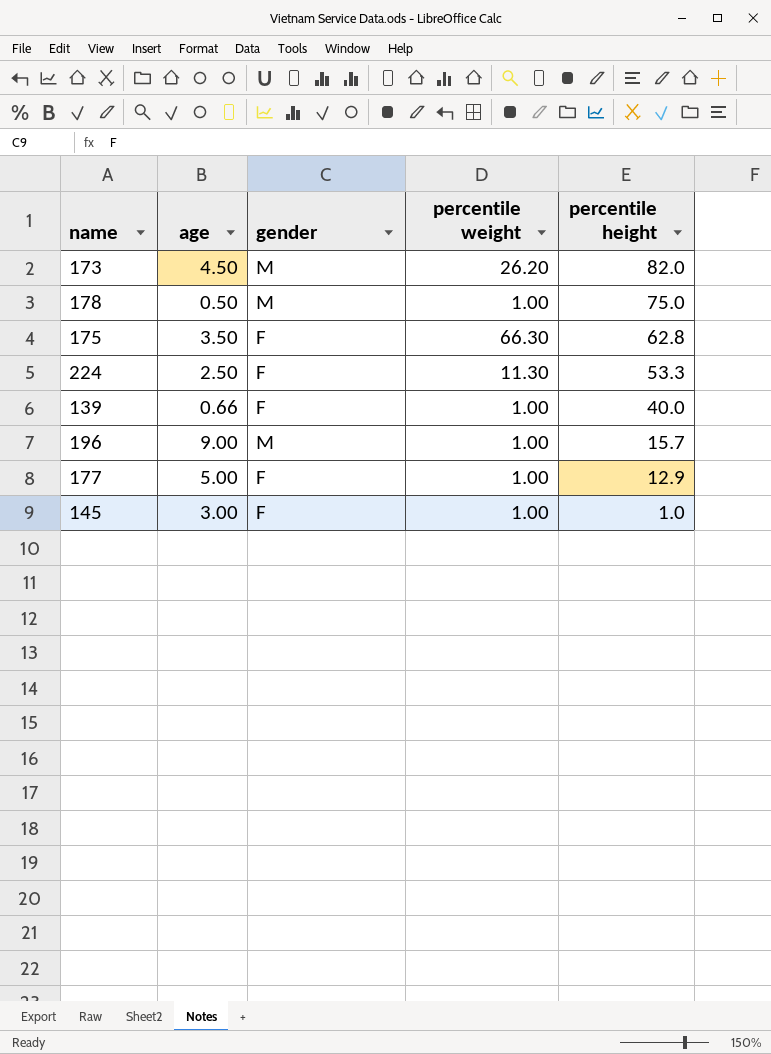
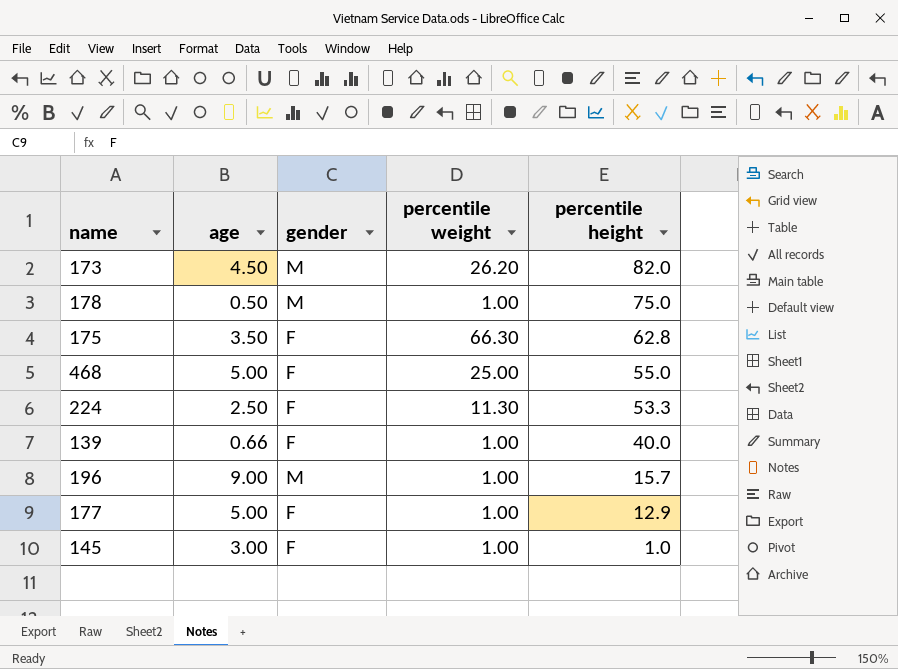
row 468: none -> 5.00 | F | 25.00 | 55.0

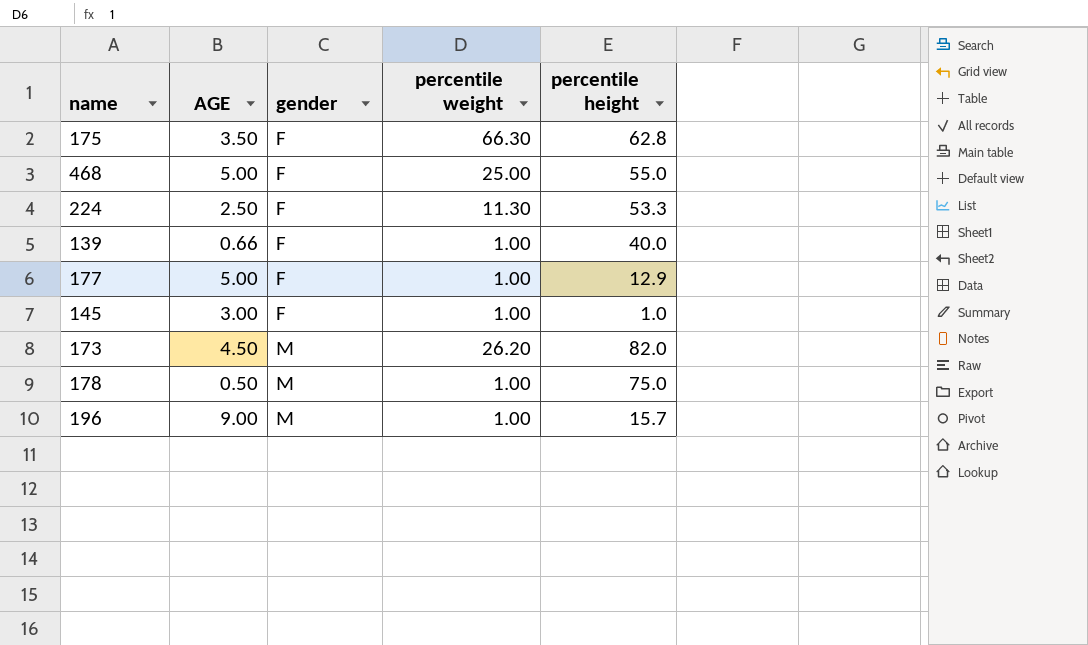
row order: percentile height descending -> gender ascending
column name: age -> AGE

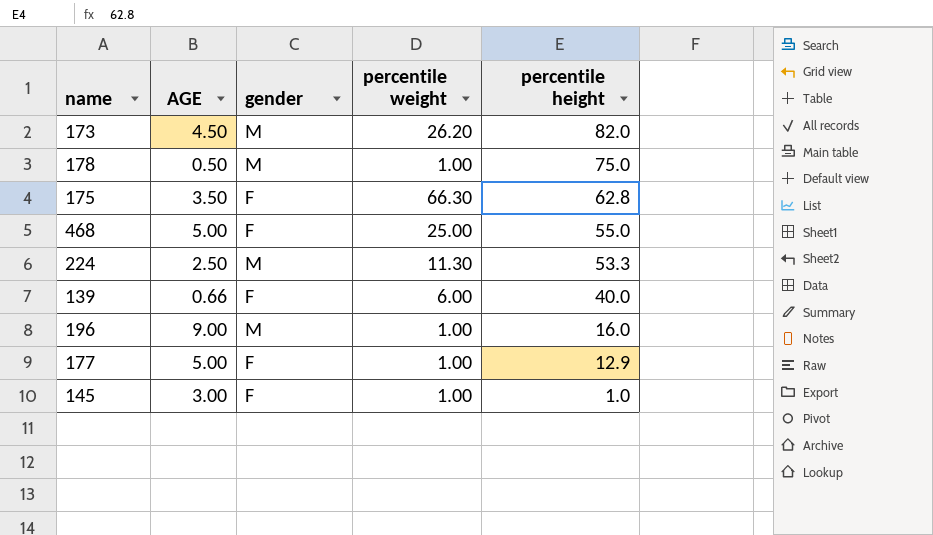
row order: gender ascending -> percentile height descending
224 | gender: F -> M
139 | percentile weight: 1.00 -> 6.00
196 | percentile height: 15.7 -> 16.0

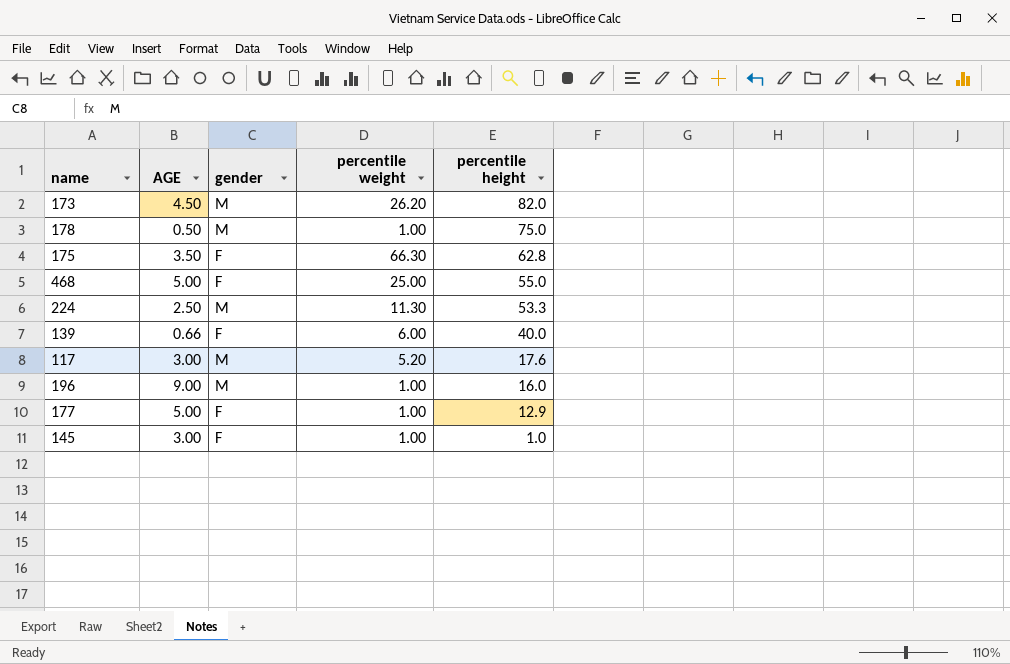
row 117: none -> 3.00 | M | 5.20 | 17.6

